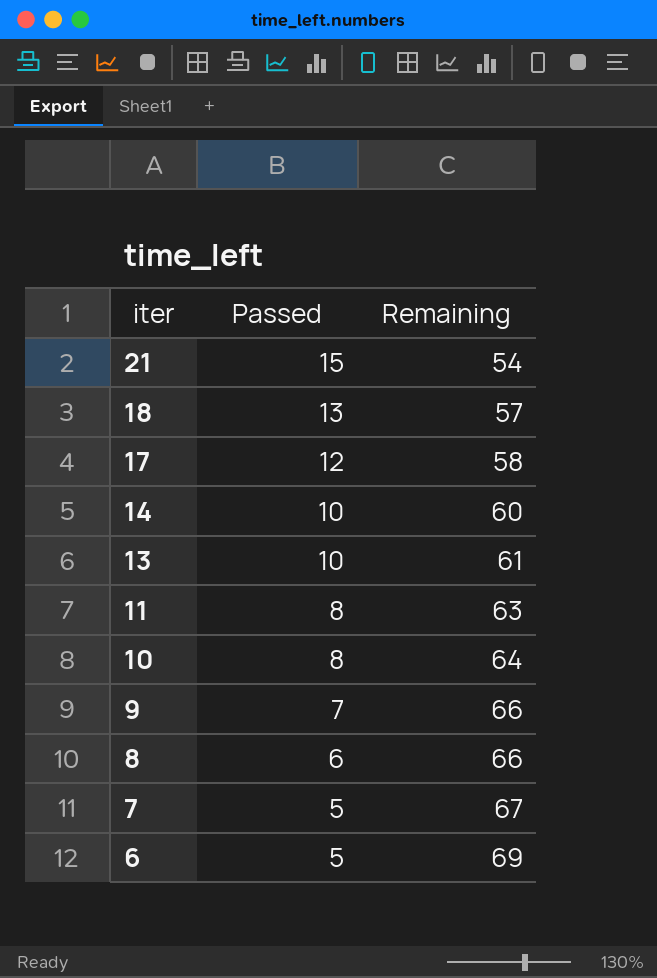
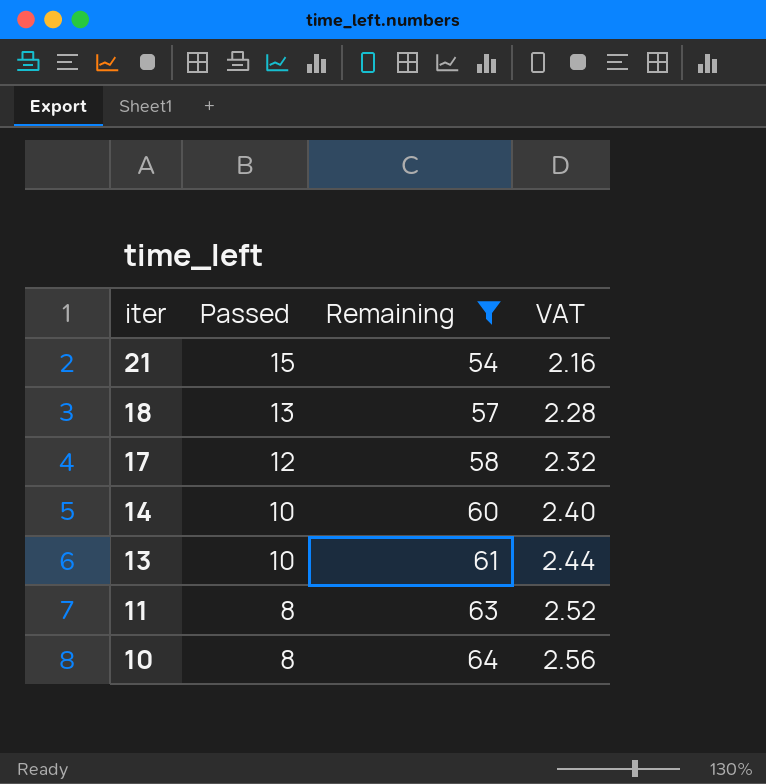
filter: none -> Remaining <= 64
column VAT | formula: none -> [Remaining] * 0.04

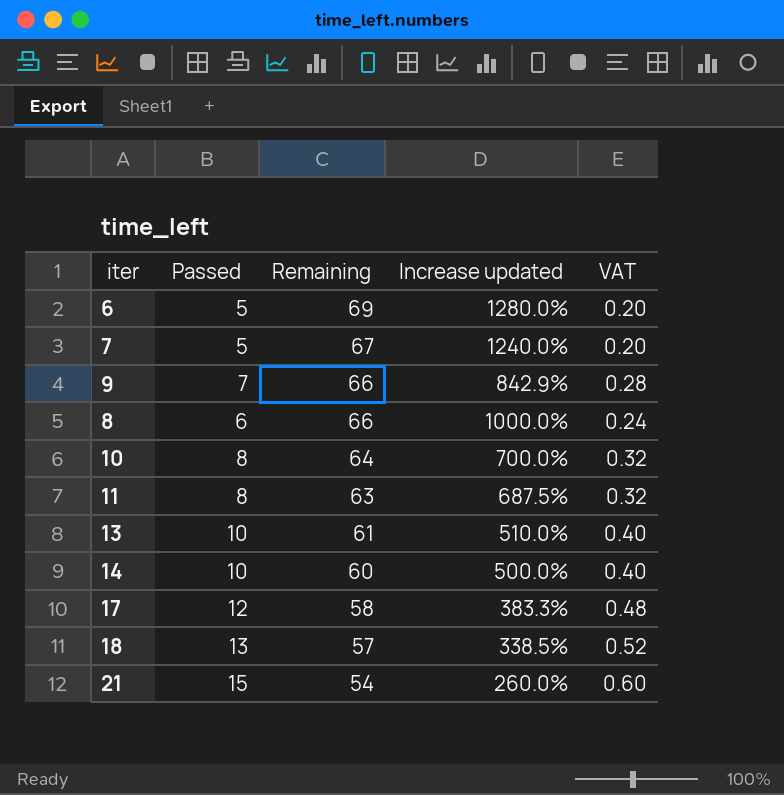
filter: Remaining <= 64 -> none
row order: iter descending -> Remaining descending
column Increase updated | formula: none -> ([Remaining] - [Passed]) / [Passed]
column VAT | formula: [Remaining] * 0.04 -> [Passed] * 0.04

